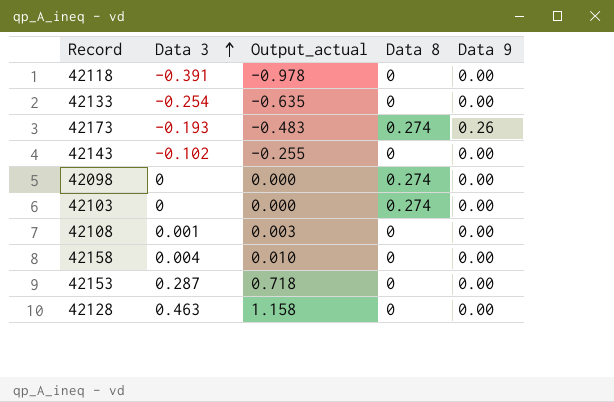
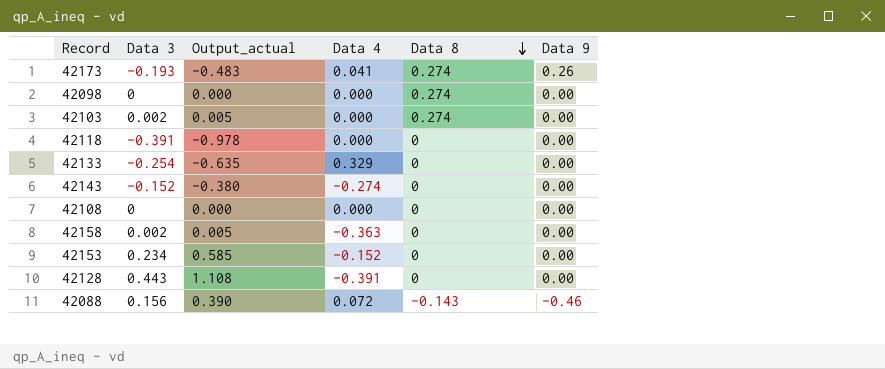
row order: Data 3 ascending -> Data 8 descending
column Data 4 | position: none -> 4
42103 | Data 3: 0 -> 0.002
42103 | Output_actual: 0.000 -> 0.005
42143 | Data 3: -0.102 -> -0.152
42143 | Output_actual: -0.255 -> -0.380
42108 | Data 3: 0.001 -> 0
42108 | Output_actual: 0.003 -> 0.000
42158 | Data 3: 0.004 -> 0.002
42158 | Output_actual: 0.010 -> 0.005
42153 | Data 3: 0.287 -> 0.234
42153 | Output_actual: 0.718 -> 0.585
42128 | Data 3: 0.463 -> 0.443
42128 | Output_actual: 1.158 -> 1.108
row 42088: none -> 0.156 | 0.390 | 0.072 | -0.143 | -0.46

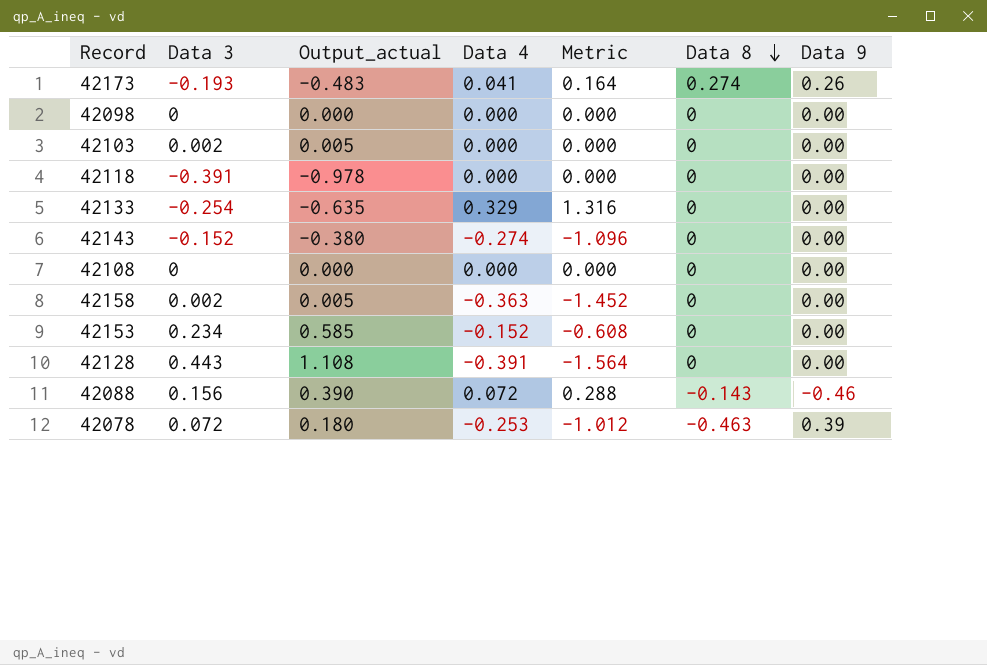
column Metric | formula: none -> [Data 4] * 4
42098 | Data 8: 0.274 -> 0
42103 | Data 8: 0.274 -> 0
row 42078: none -> 0.072 | 0.180 | -0.253 | -1.012 | -0.463 | 0.39

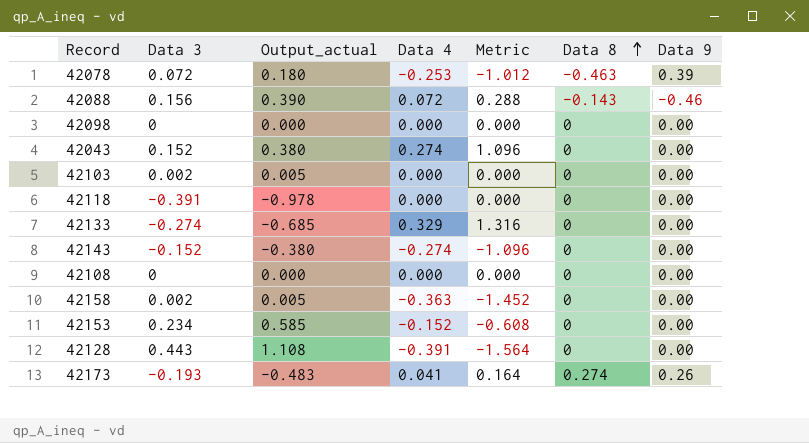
row order: Data 8 descending -> Data 8 ascending
row 42043: none -> 0.152 | 0.380 | 0.274 | 1.096 | 0 | 0.00
42133 | Data 3: -0.254 -> -0.274
42133 | Output_actual: -0.635 -> -0.685

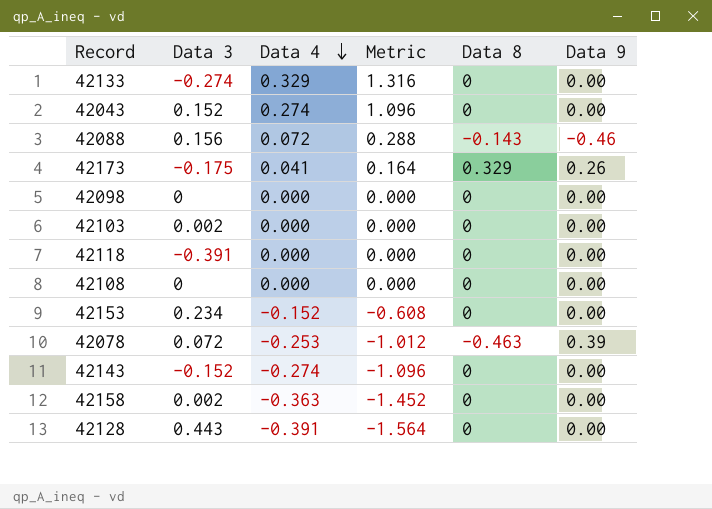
row order: Data 8 ascending -> Data 4 descending
column Output_actual | formula: [Data 3] * 2.5 -> none
42173 | Data 3: -0.193 -> -0.175
42173 | Data 8: 0.274 -> 0.329

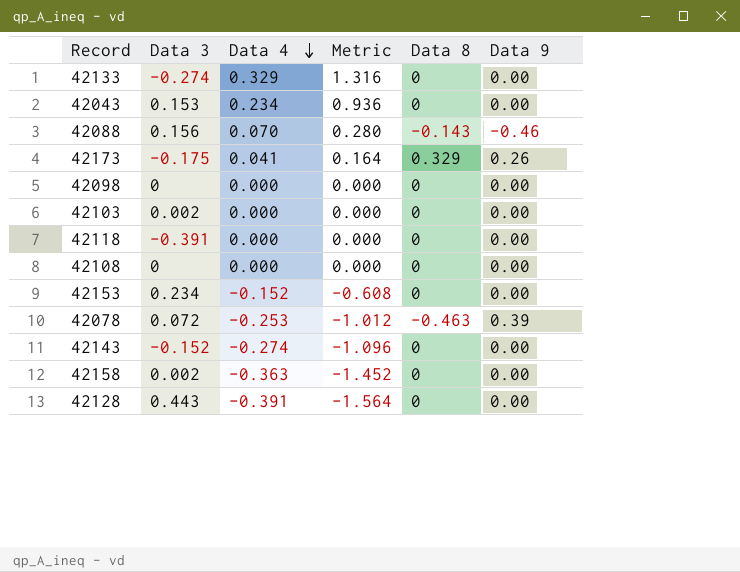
42043 | Data 3: 0.152 -> 0.153
42043 | Data 4: 0.274 -> 0.234
42043 | Metric: 1.096 -> 0.936
42088 | Data 4: 0.072 -> 0.070
42088 | Metric: 0.288 -> 0.280

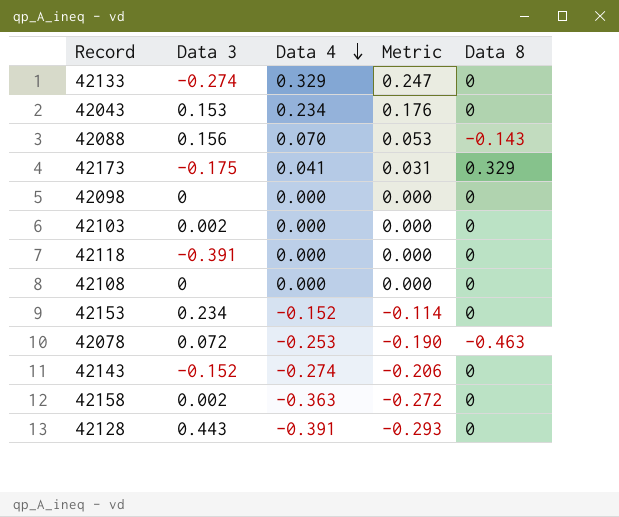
column Data 9 | position: 6 -> none
column Metric | formula: [Data 4] * 4 -> [Data 4] * 0.75

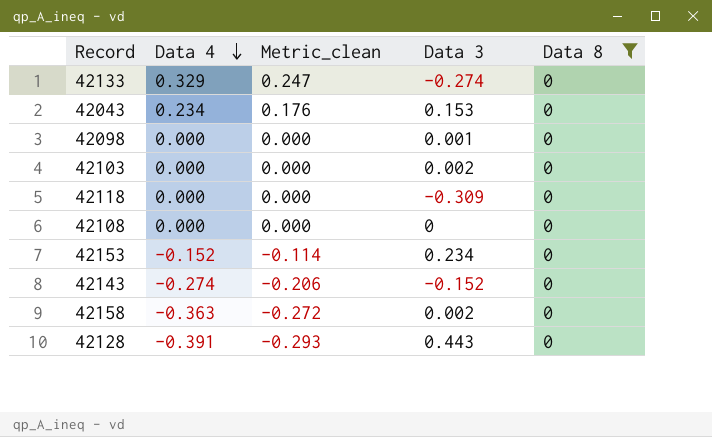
filter: none -> Data 8 = 0
column name: Metric -> Metric_clean
column Data 3 | position: 2 -> 4
42098 | Data 3: 0 -> 0.001
42118 | Data 3: -0.391 -> -0.309

